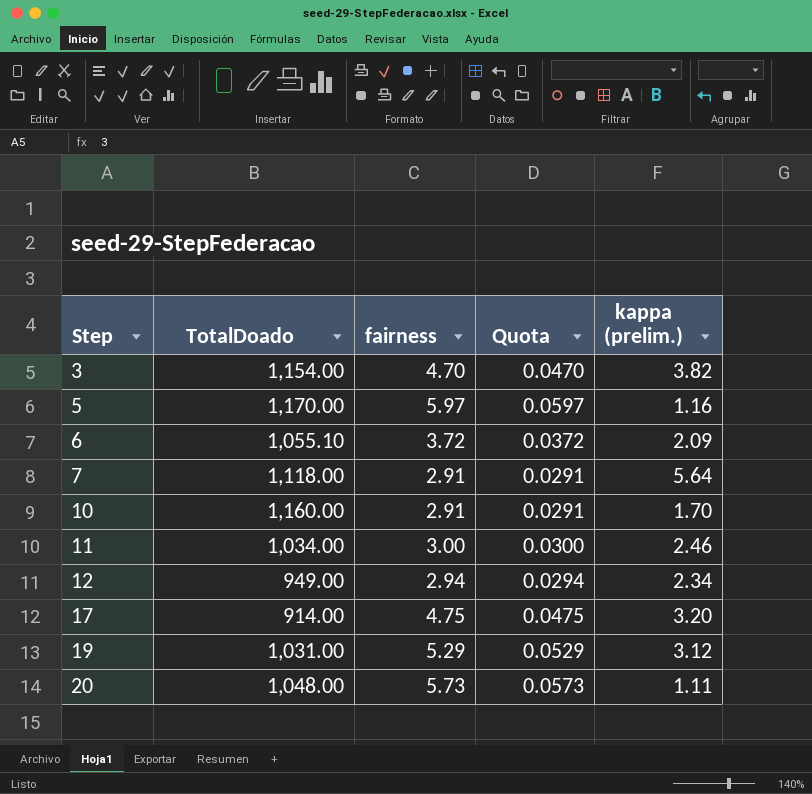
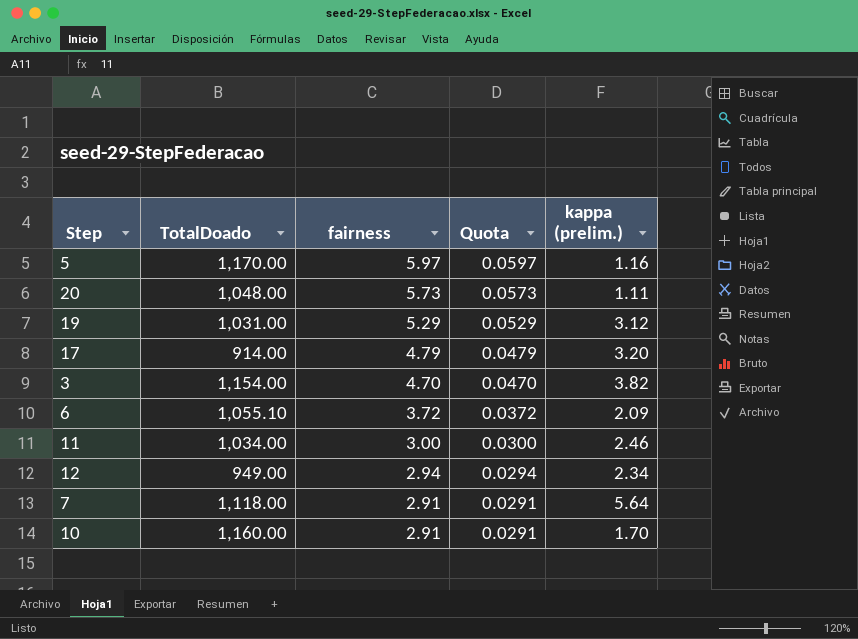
row order: Step ascending -> fairness descending
17 | fairness: 4.75 -> 4.79
17 | Quota: 0.0475 -> 0.0479

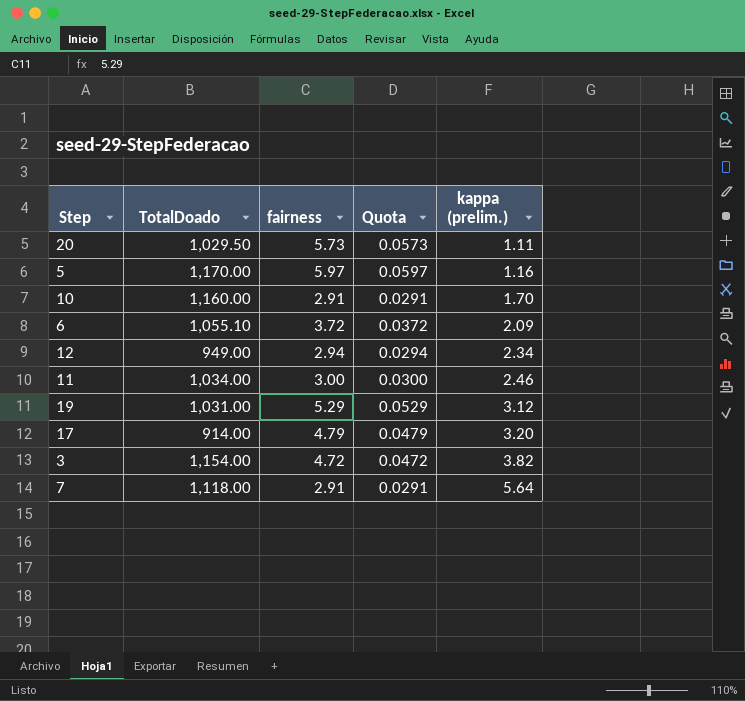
row order: fairness descending -> kappa (prelim.) ascending
20 | TotalDoado: 1,048.00 -> 1,029.50
3 | fairness: 4.70 -> 4.72
3 | Quota: 0.0470 -> 0.0472

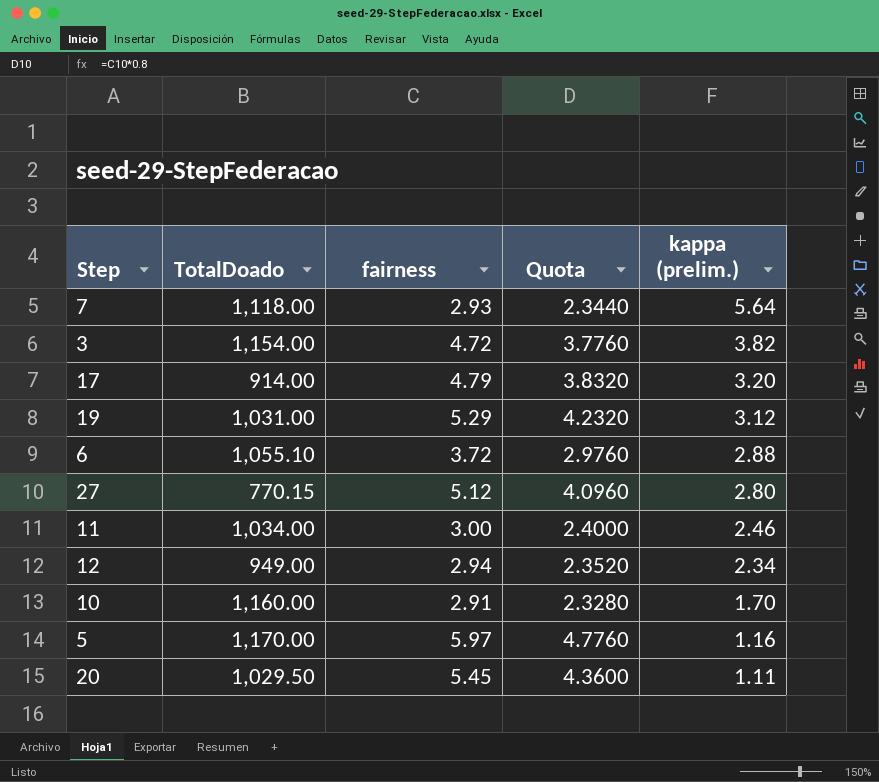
row order: kappa (prelim.) ascending -> kappa (prelim.) descending
column Quota | formula: [fairness] * 0.01 -> [fairness] * 0.8
7 | fairness: 2.91 -> 2.93
6 | kappa (prelim.): 2.09 -> 2.88
row 27: none -> 770.15 | 5.12 | 4.0960 | 2.80
20 | fairness: 5.73 -> 5.45

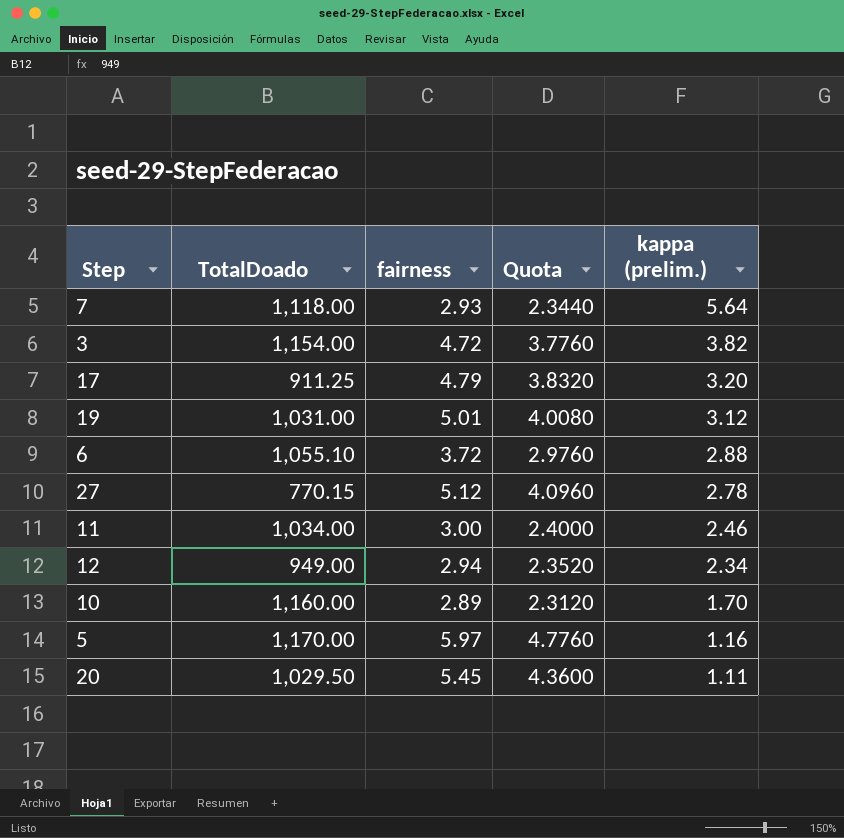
17 | TotalDoado: 914.00 -> 911.25
19 | fairness: 5.29 -> 5.01
19 | Quota: 4.2320 -> 4.0080
27 | kappa (prelim.): 2.80 -> 2.78
10 | fairness: 2.91 -> 2.89
10 | Quota: 2.3280 -> 2.3120

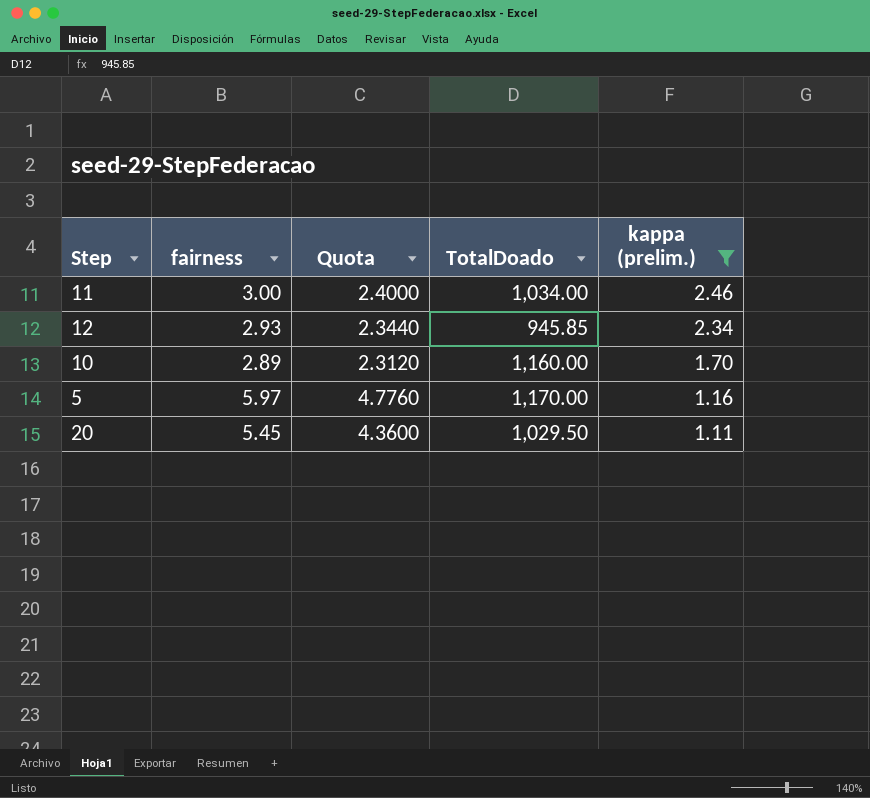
filter: none -> kappa (prelim.) <= 2.46
column TotalDoado | position: 2 -> 4
12 | fairness: 2.94 -> 2.93
12 | Quota: 2.3520 -> 2.3440
12 | TotalDoado: 949.00 -> 945.85

